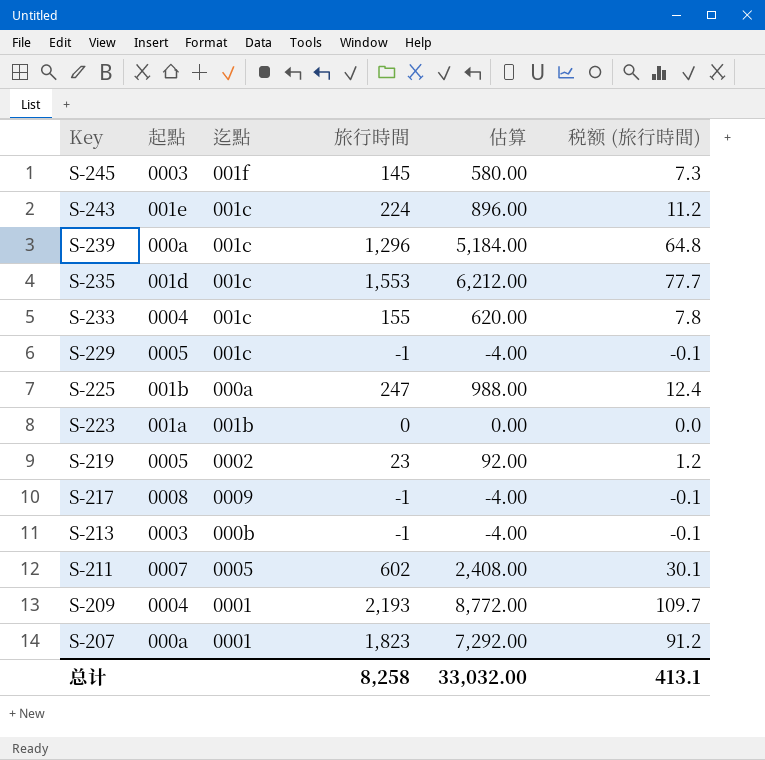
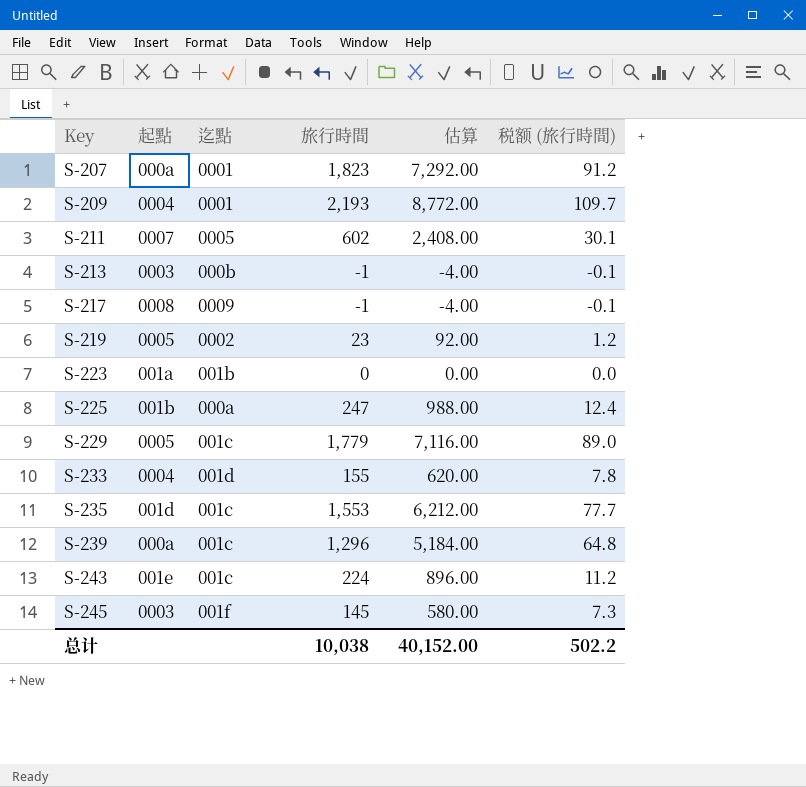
row order: Key descending -> Key ascending
S-229 | 旅行時間: -1 -> 1,779
S-229 | 估算: -4.00 -> 7,116.00
S-229 | 税额 (旅行時間): -0.1 -> 89.0
S-233 | 迄點: 001c -> 001d
总计 | 旅行時間: 8,258 -> 10,038
总计 | 估算: 33,032.00 -> 40,152.00
总计 | 税额 (旅行時間): 413.1 -> 502.2

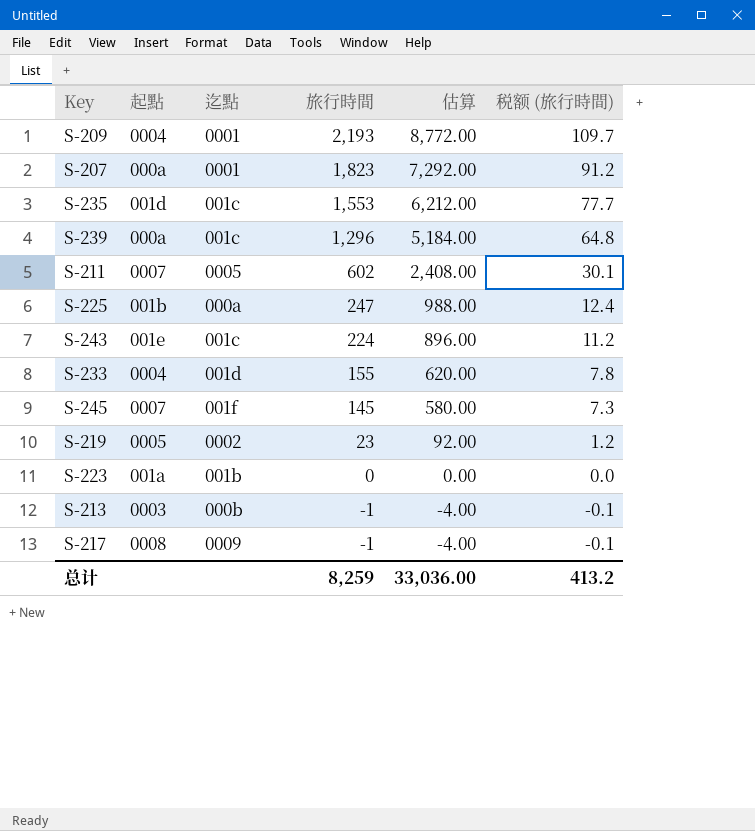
row order: Key ascending -> 旅行時間 descending
row S-229: 0005 | 001c | 1,779 | 7,116.00 | 89.0 -> none
S-245 | 起點: 0003 -> 0007
总计 | 旅行時間: 10,038 -> 8,259
总计 | 估算: 40,152.00 -> 33,036.00
总计 | 税额 (旅行時間): 502.2 -> 413.2

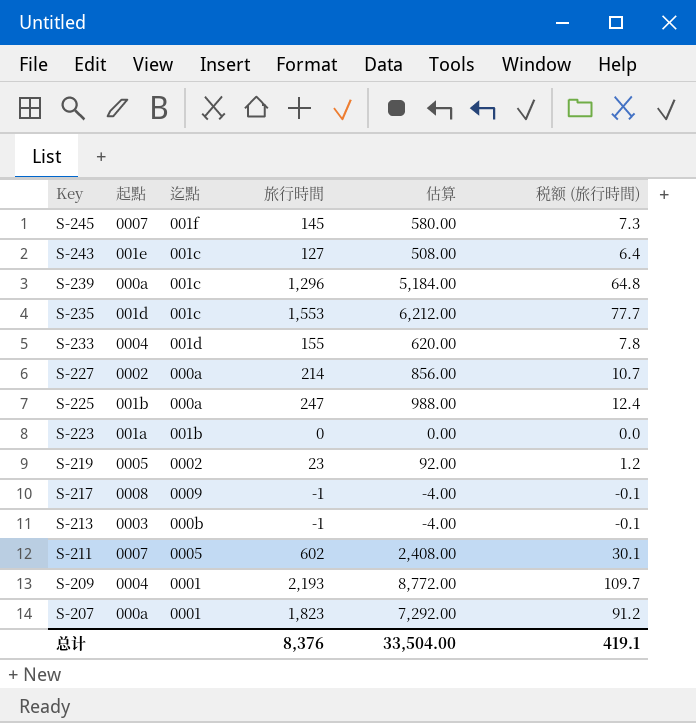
row order: 旅行時間 descending -> Key descending
S-243 | 旅行時間: 224 -> 127
S-243 | 估算: 896.00 -> 508.00
S-243 | 税额 (旅行時間): 11.2 -> 6.4
row S-227: none -> 0002 | 000a | 214 | 856.00 | 10.7
总计 | 旅行時間: 8,259 -> 8,376
总计 | 估算: 33,036.00 -> 33,504.00
总计 | 税额 (旅行時間): 413.2 -> 419.1

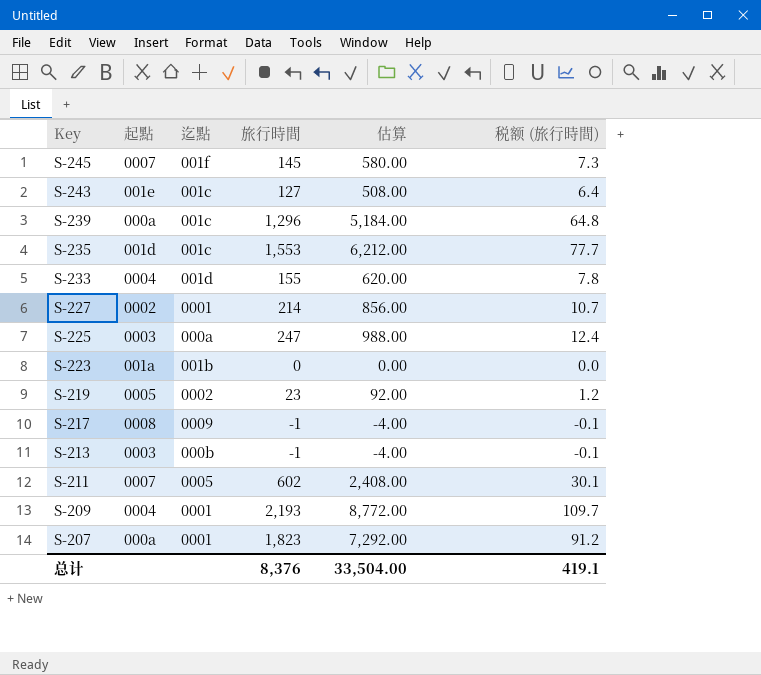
S-227 | 迄點: 000a -> 0001
S-225 | 起點: 001b -> 0003

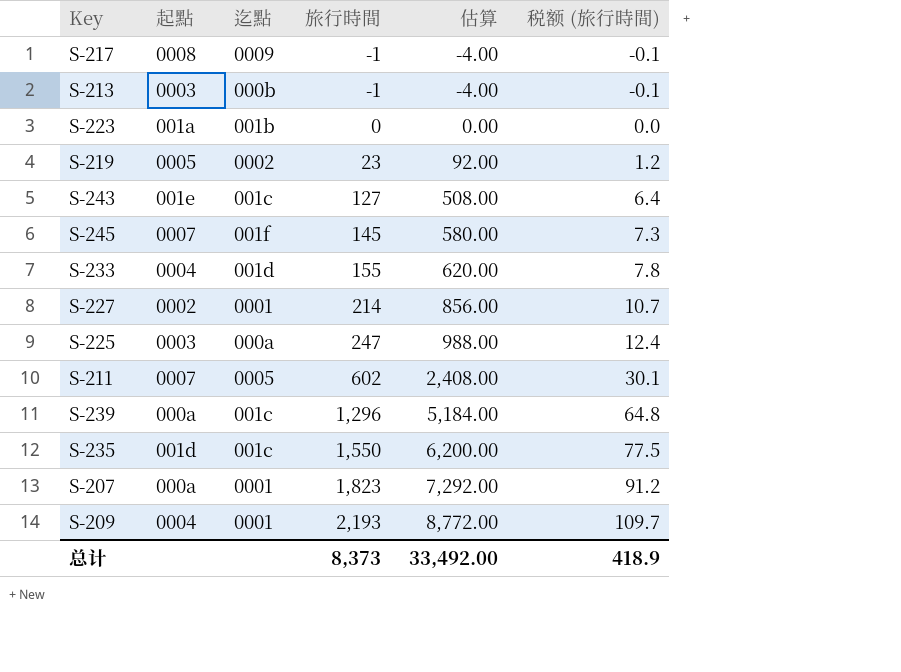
row order: Key descending -> 旅行時間 ascending
S-235 | 旅行時間: 1,553 -> 1,550
S-235 | 估算: 6,212.00 -> 6,200.00
S-235 | 税额 (旅行時間): 77.7 -> 77.5
总计 | 旅行時間: 8,376 -> 8,373
总计 | 估算: 33,504.00 -> 33,492.00
总计 | 税额 (旅行時間): 419.1 -> 418.9

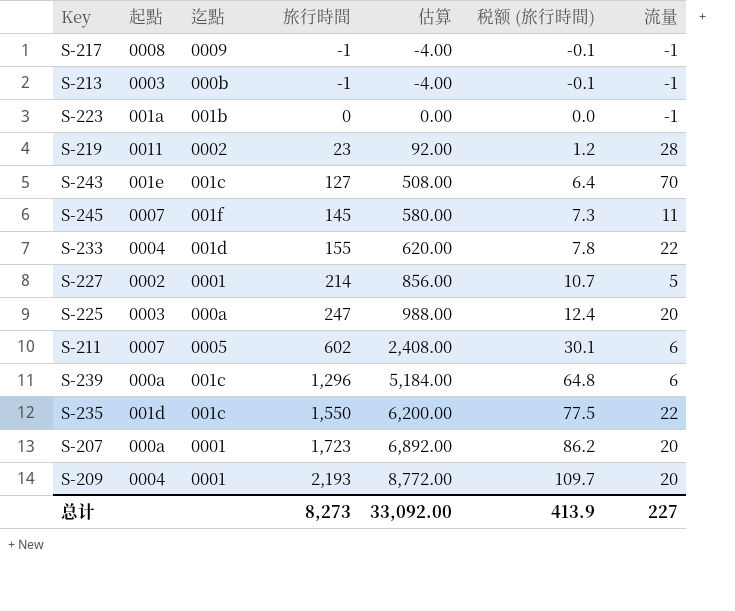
column 流量 | position: none -> 7
S-219 | 起點: 0005 -> 0011
S-207 | 旅行時間: 1,823 -> 1,723
S-207 | 估算: 7,292.00 -> 6,892.00
S-207 | 税额 (旅行時間): 91.2 -> 86.2
总计 | 旅行時間: 8,373 -> 8,273
总计 | 估算: 33,492.00 -> 33,092.00
总计 | 税额 (旅行時間): 418.9 -> 413.9

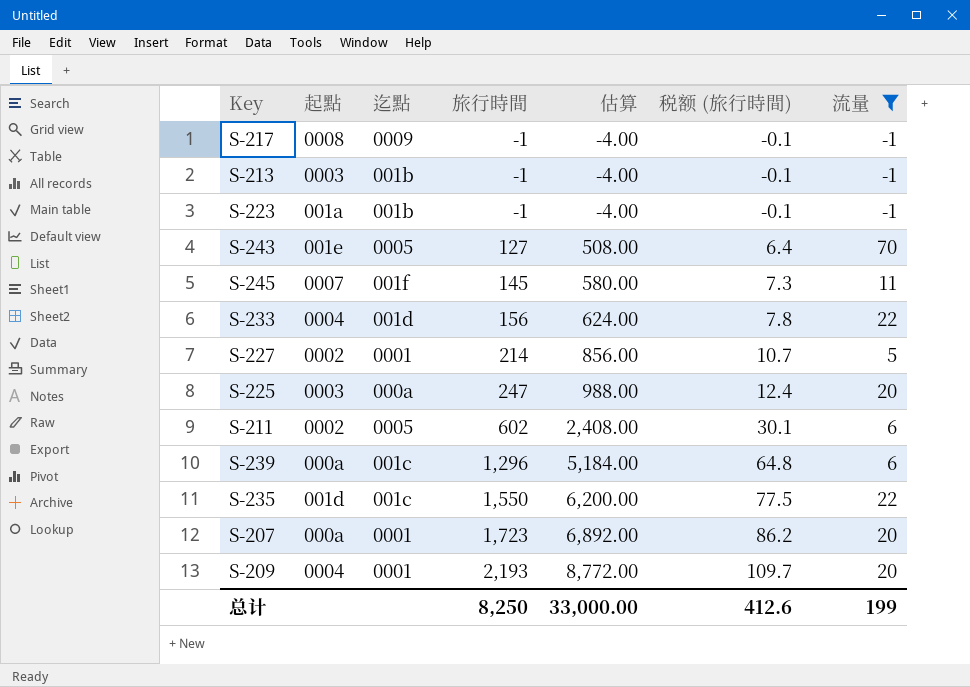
filter: none -> 流量 != 28
S-213 | 迄點: 000b -> 001b
S-223 | 旅行時間: 0 -> -1
S-223 | 估算: 0.00 -> -4.00
S-223 | 税额 (旅行時間): 0.0 -> -0.1
S-243 | 迄點: 001c -> 0005
S-233 | 旅行時間: 155 -> 156
S-233 | 估算: 620.00 -> 624.00
S-211 | 起點: 0007 -> 0002
总计 | 旅行時間: 8,273 -> 8,250
总计 | 估算: 33,092.00 -> 33,000.00
总计 | 税额 (旅行時間): 413.9 -> 412.6
总计 | 流量: 227 -> 199

